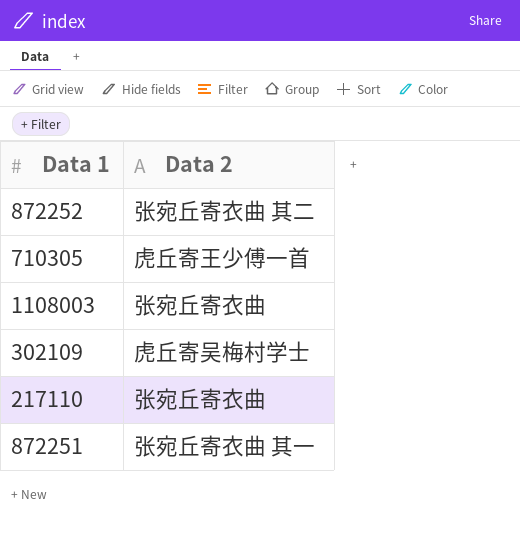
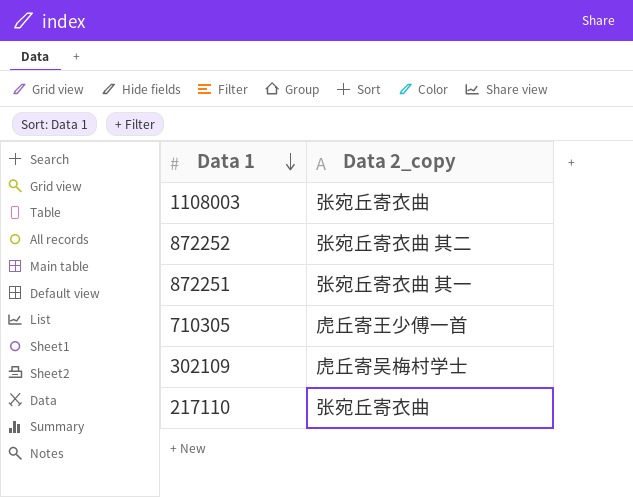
row order: none -> Data 1 descending
column name: Data 2 -> Data 2_copy

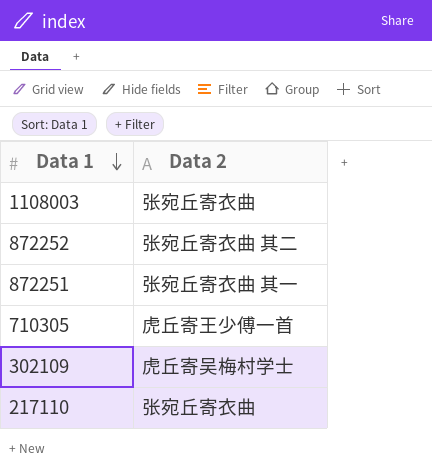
column name: Data 2_copy -> Data 2

